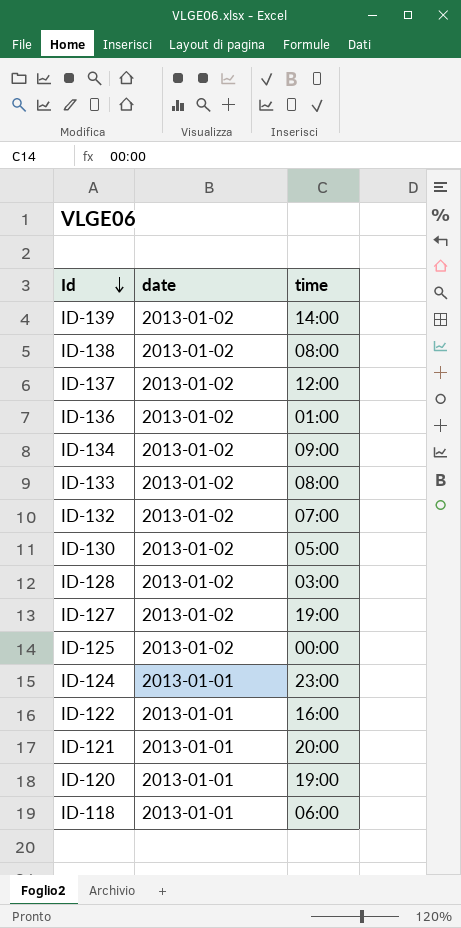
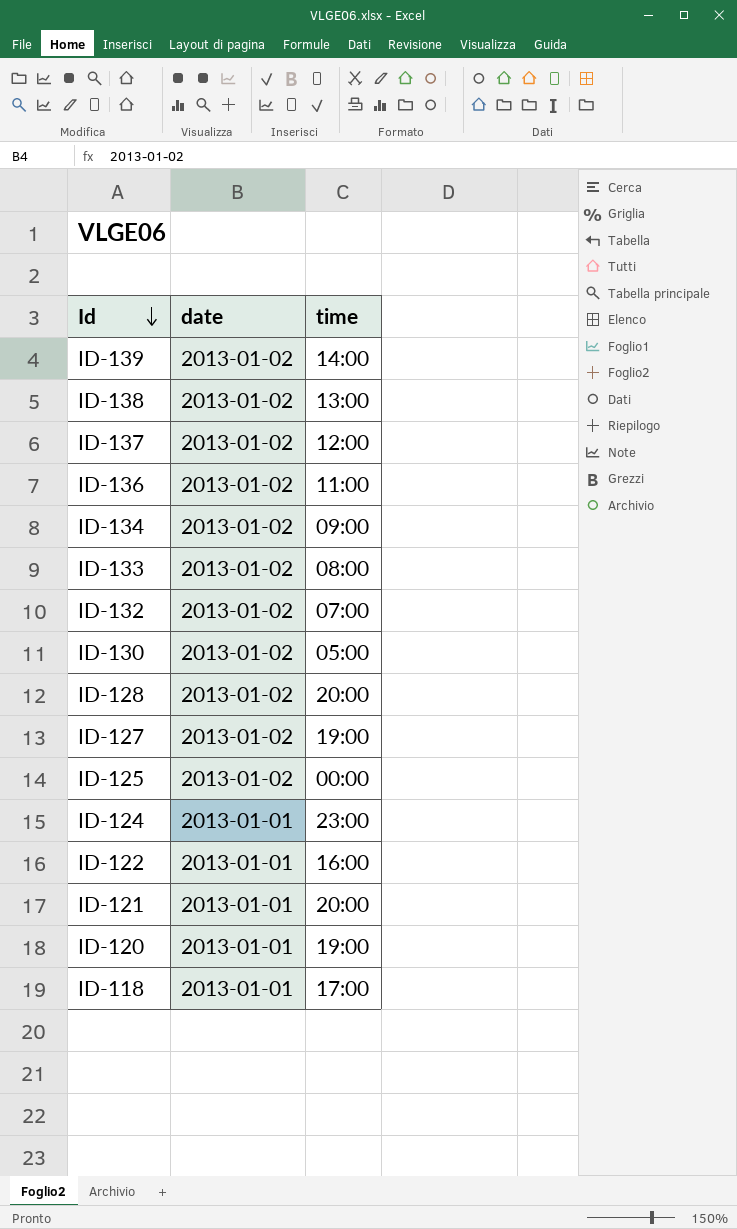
ID-138 | time: 08:00 -> 13:00
ID-136 | time: 01:00 -> 11:00
ID-128 | time: 03:00 -> 20:00
ID-118 | time: 06:00 -> 17:00

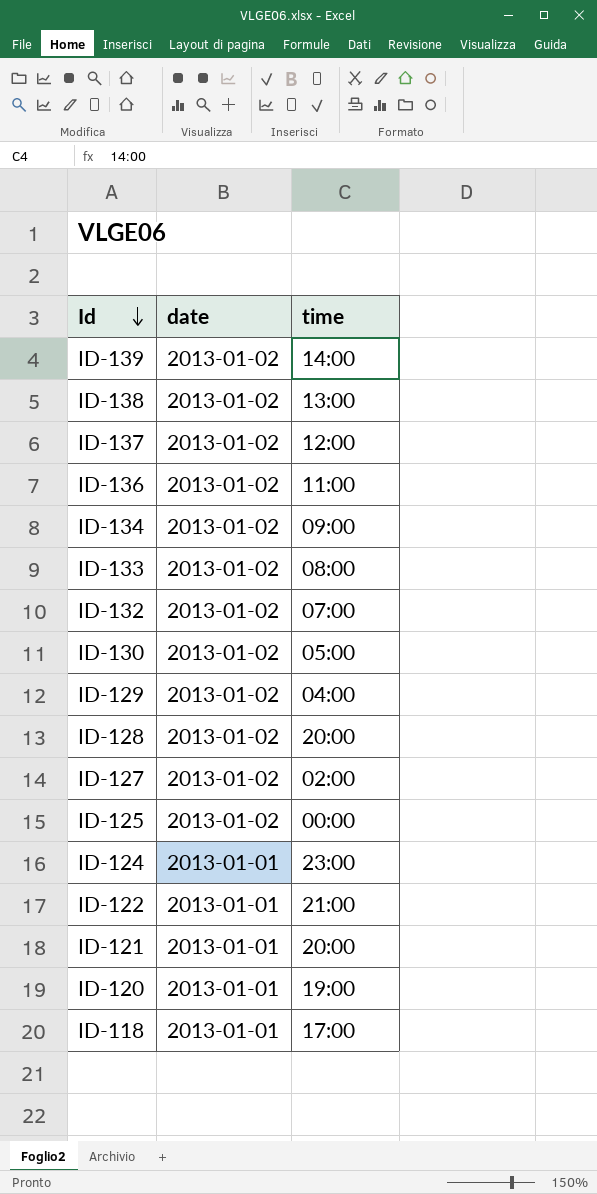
row ID-129: none -> 2013-01-02 | 04:00
ID-127 | time: 19:00 -> 02:00
ID-122 | time: 16:00 -> 21:00

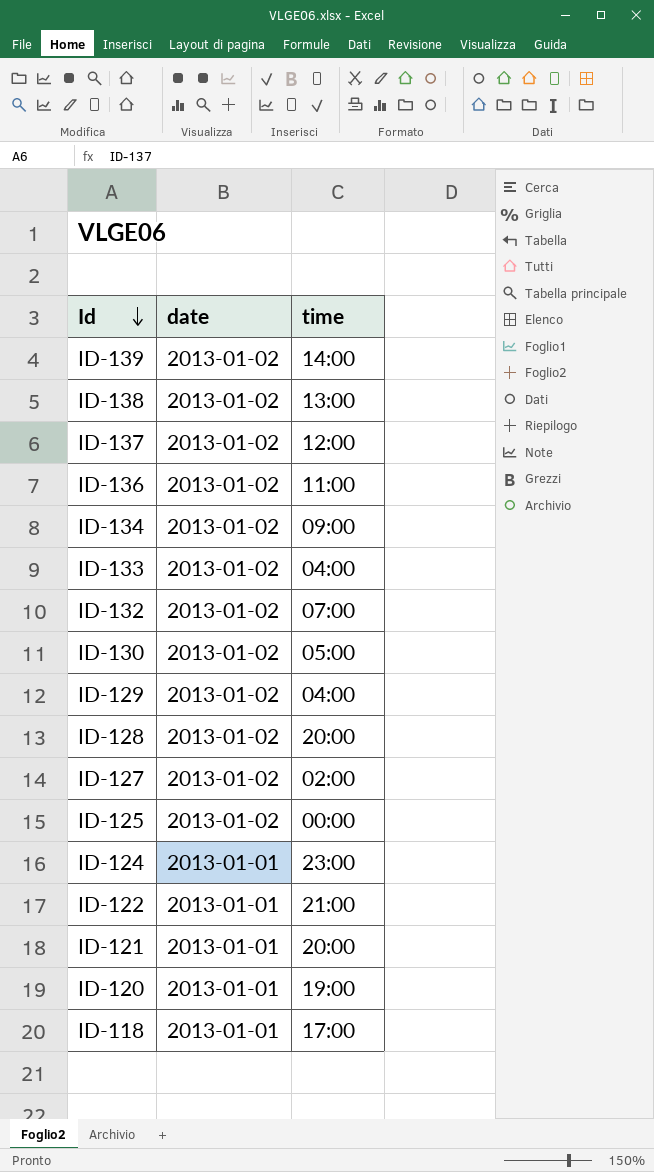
ID-133 | time: 08:00 -> 04:00

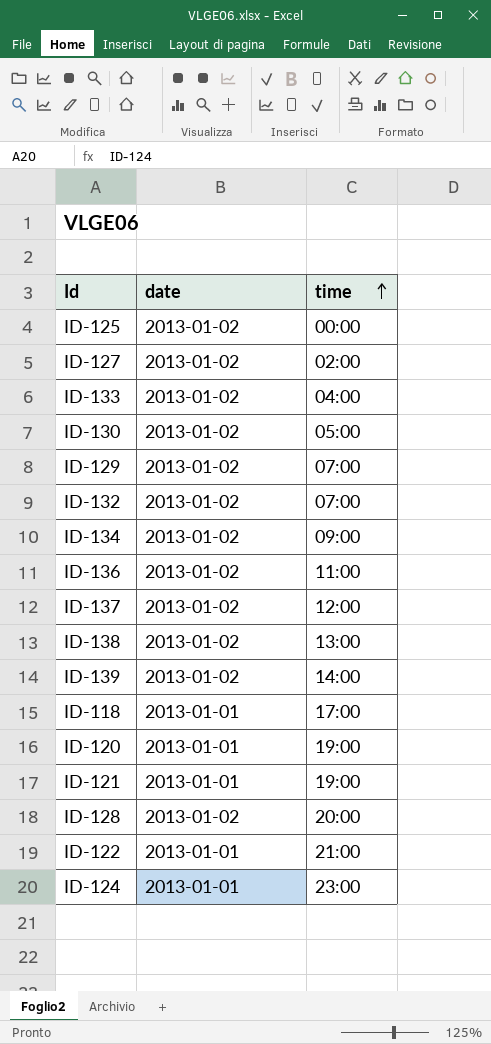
row order: Id descending -> time ascending
ID-129 | time: 04:00 -> 07:00
ID-121 | time: 20:00 -> 19:00

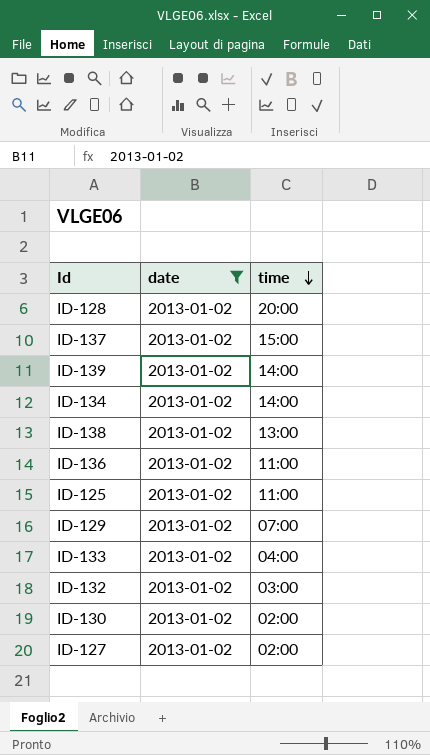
filter: none -> date = 2013-01-02
row order: time ascending -> time descending
ID-137 | time: 12:00 -> 15:00
ID-134 | time: 09:00 -> 14:00
ID-125 | time: 00:00 -> 11:00
ID-132 | time: 07:00 -> 03:00
ID-130 | time: 05:00 -> 02:00

